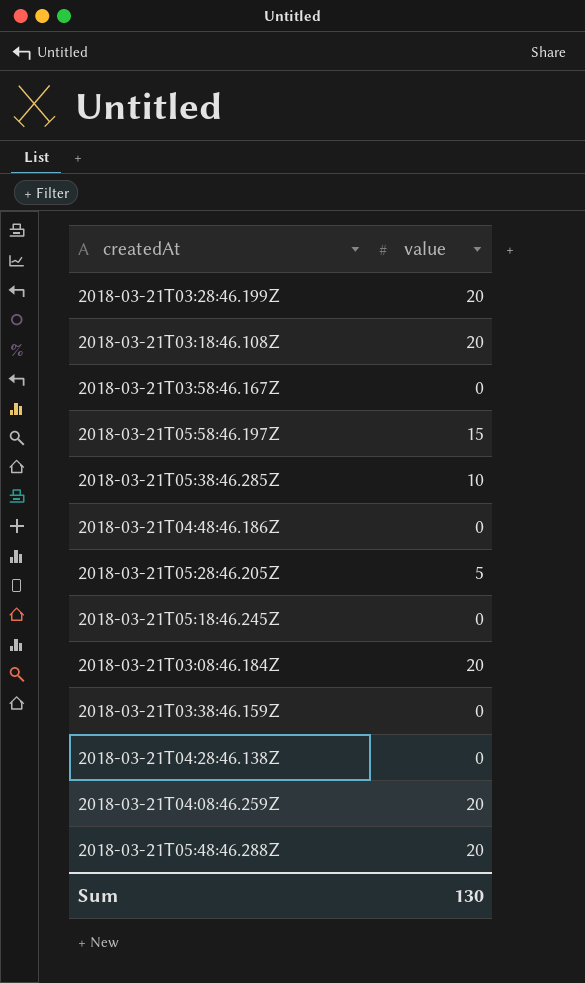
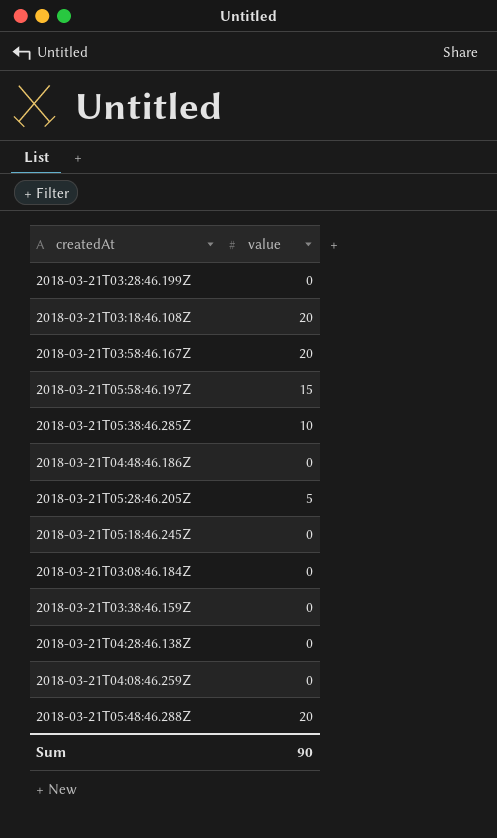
2018-03-21T03:28:46.199Z | value: 20 -> 0
2018-03-21T03:58:46.167Z | value: 0 -> 20
2018-03-21T03:08:46.184Z | value: 20 -> 0
2018-03-21T04:08:46.259Z | value: 20 -> 0
Sum | value: 130 -> 90

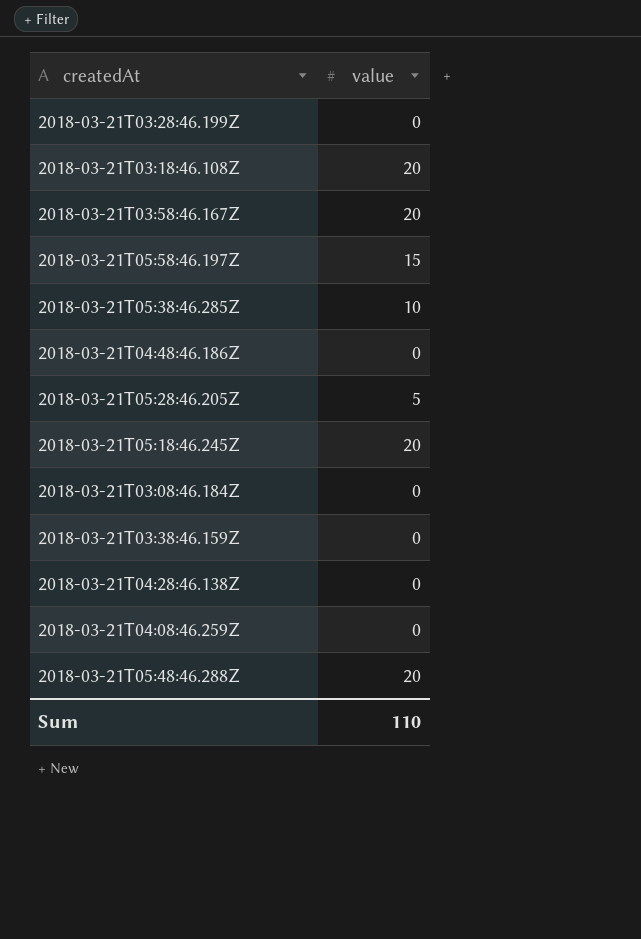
2018-03-21T05:18:46.245Z | value: 0 -> 20
Sum | value: 90 -> 110

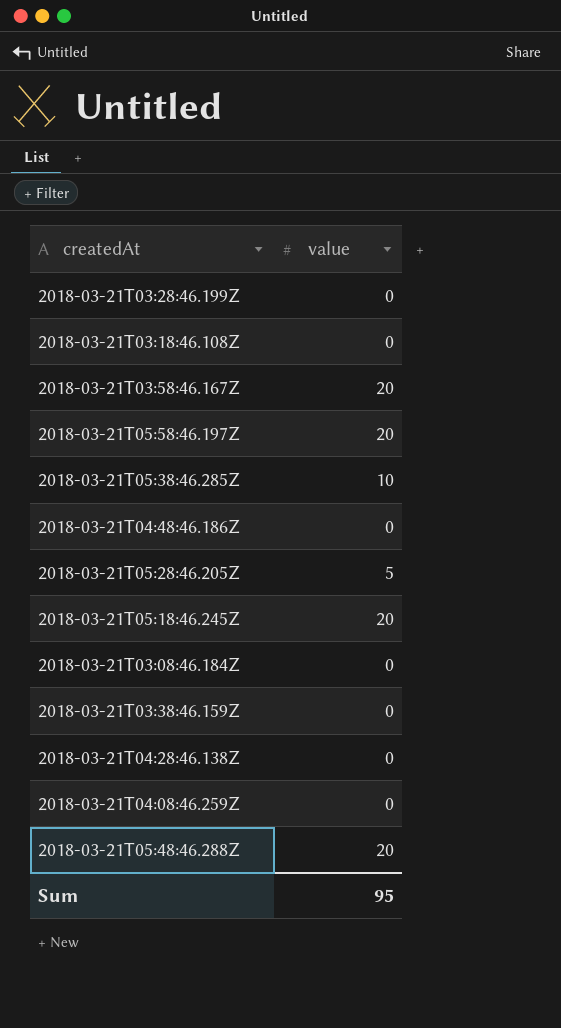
2018-03-21T03:18:46.108Z | value: 20 -> 0
2018-03-21T05:58:46.197Z | value: 15 -> 20
Sum | value: 110 -> 95

